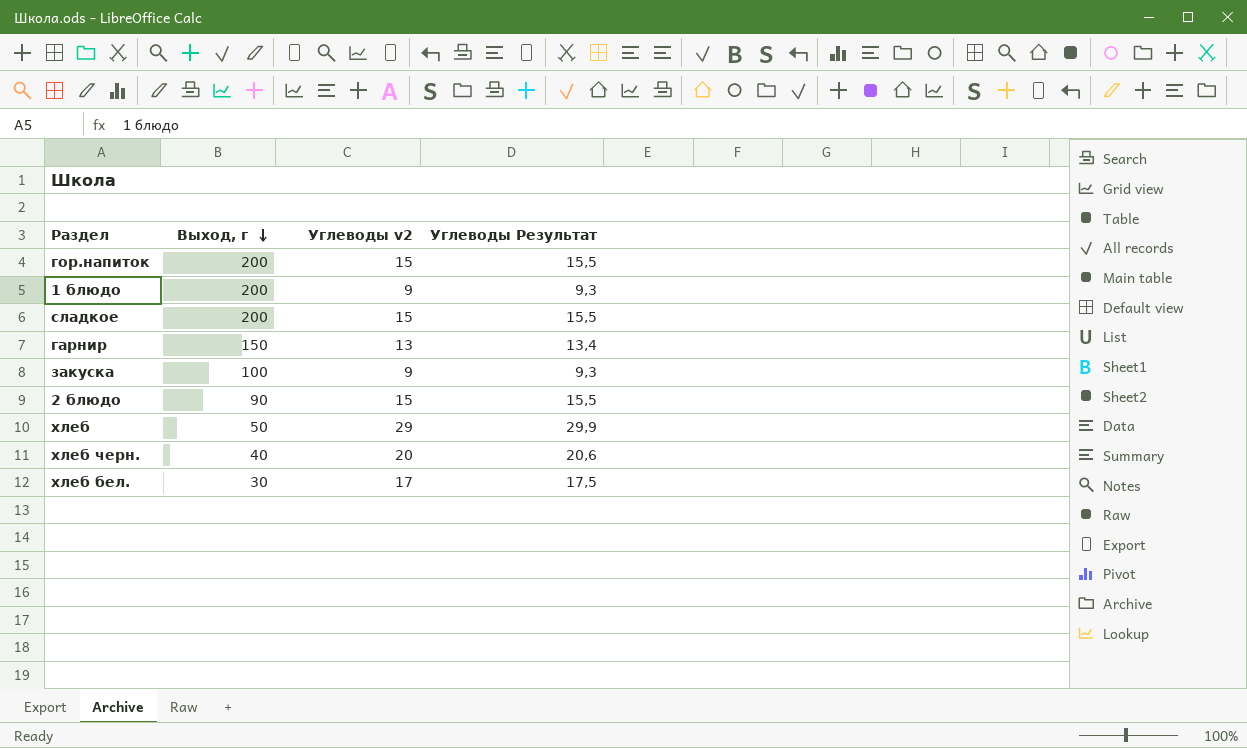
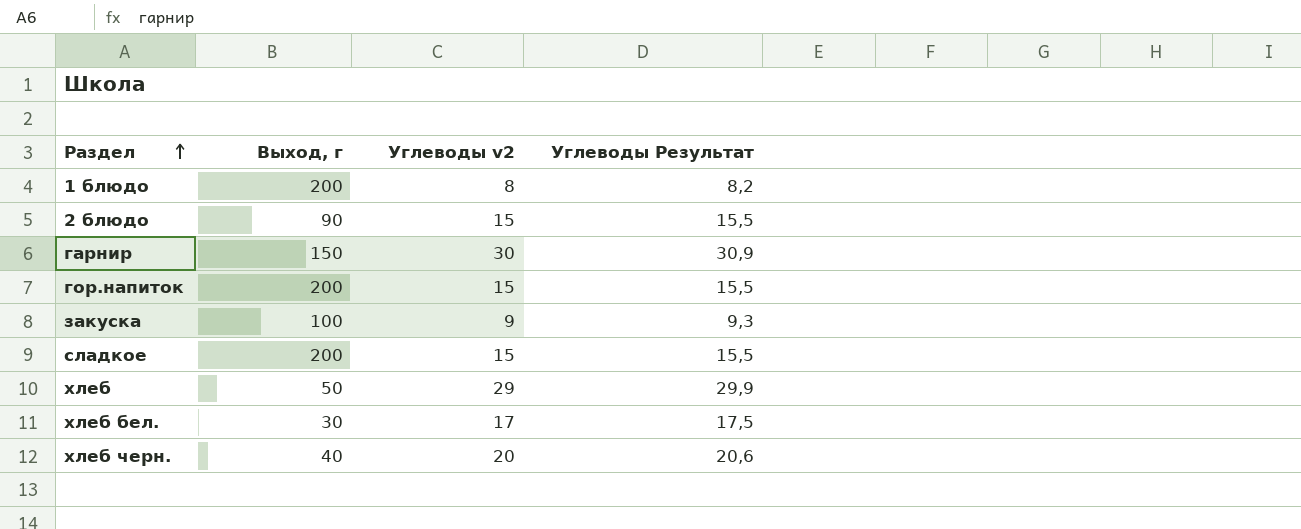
row order: Выход, г descending -> Раздел ascending
1 блюдо | Углеводы v2: 9 -> 8
1 блюдо | Углеводы Результат: 9,3 -> 8,2
гарнир | Углеводы v2: 13 -> 30
гарнир | Углеводы Результат: 13,4 -> 30,9

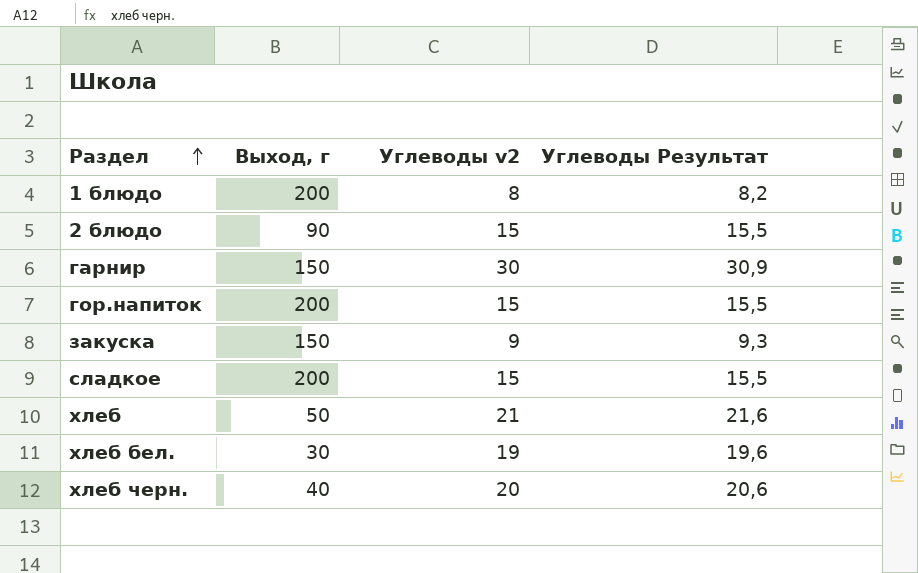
закуска | Выход, г: 100 -> 150
хлеб | Углеводы v2: 29 -> 21
хлеб | Углеводы Результат: 29,9 -> 21,6
хлеб бел. | Углеводы v2: 17 -> 19
хлеб бел. | Углеводы Результат: 17,5 -> 19,6

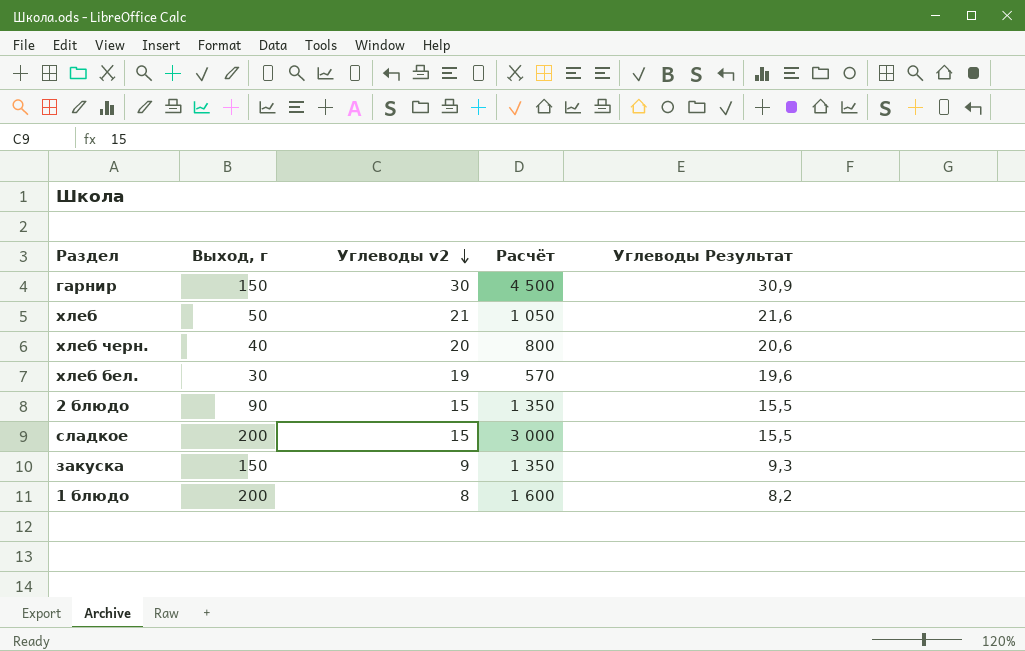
row order: Раздел ascending -> Углеводы v2 descending
column Расчёт | formula: none -> [Выход, г] * [Углеводы v2]
row гор.напиток: 200 | 15 | 15,5 -> none

